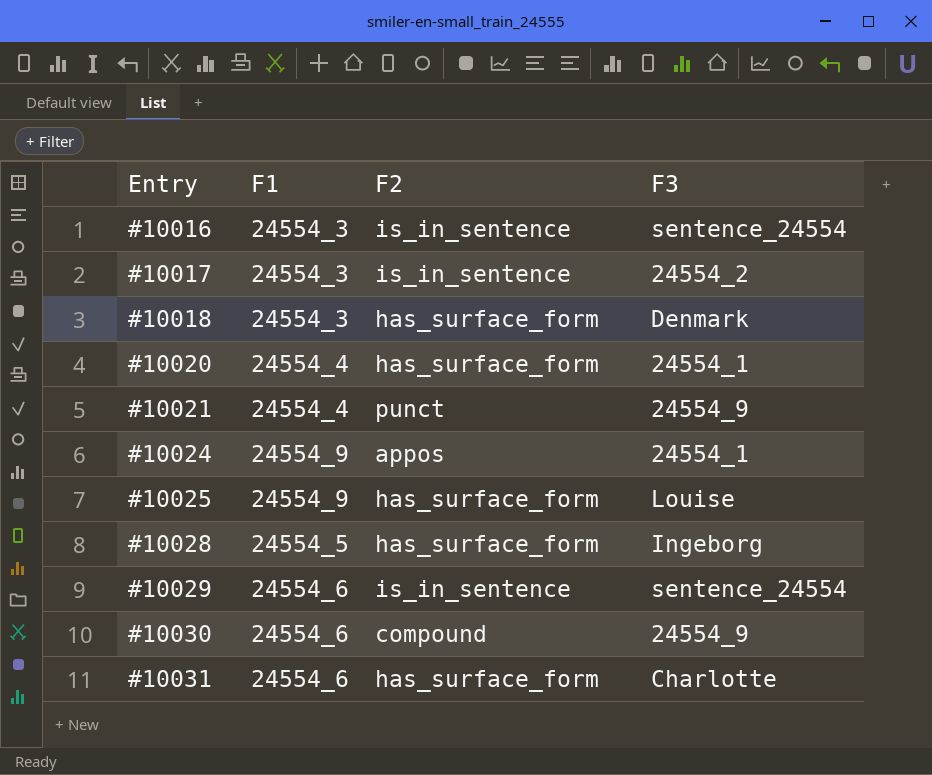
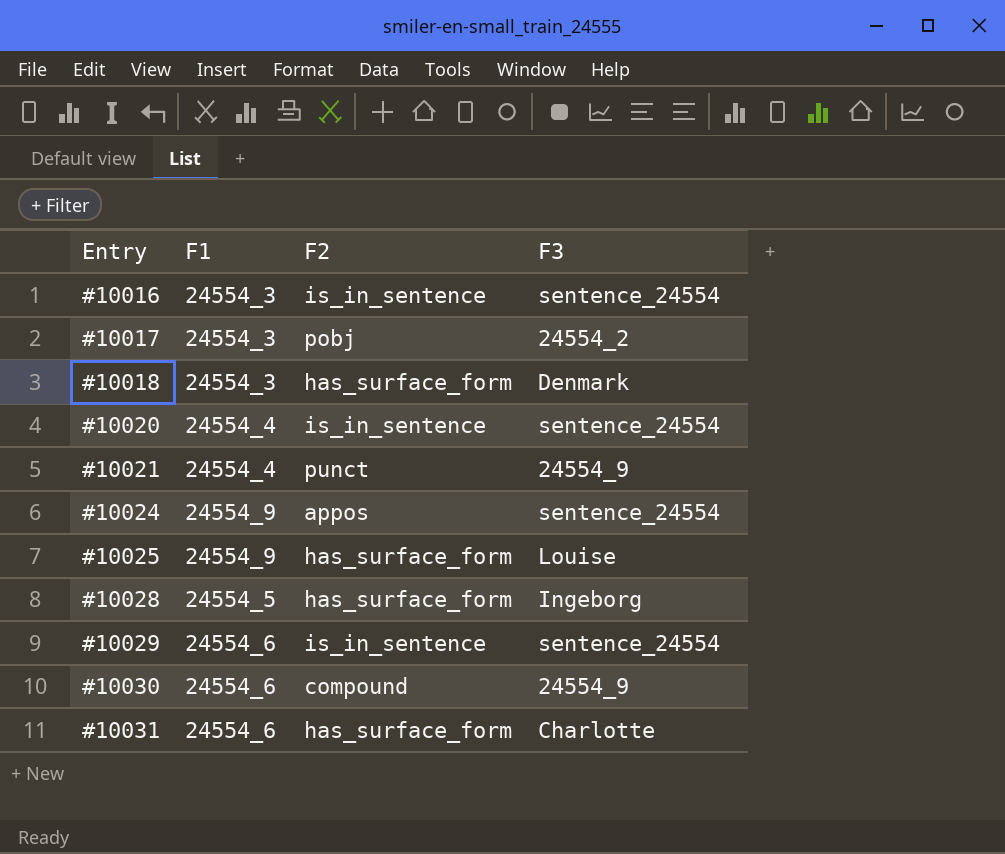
#10017 | F2: is_in_sentence -> pobj
#10020 | F2: has_surface_form -> is_in_sentence
#10020 | F3: 24554_1 -> sentence_24554
#10024 | F3: 24554_1 -> sentence_24554

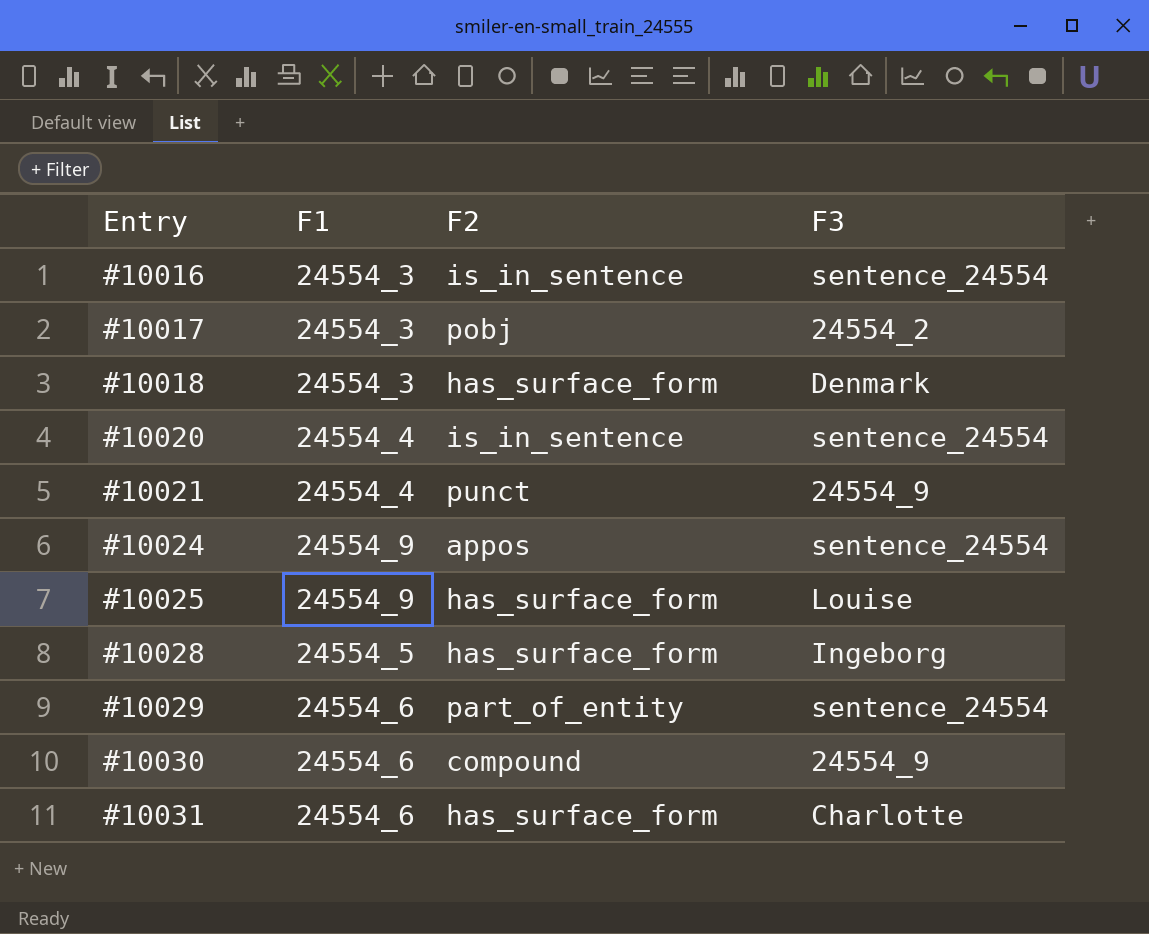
#10029 | F2: is_in_sentence -> part_of_entity

